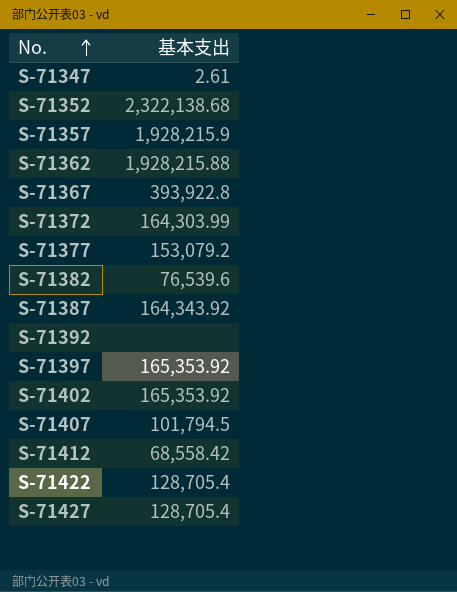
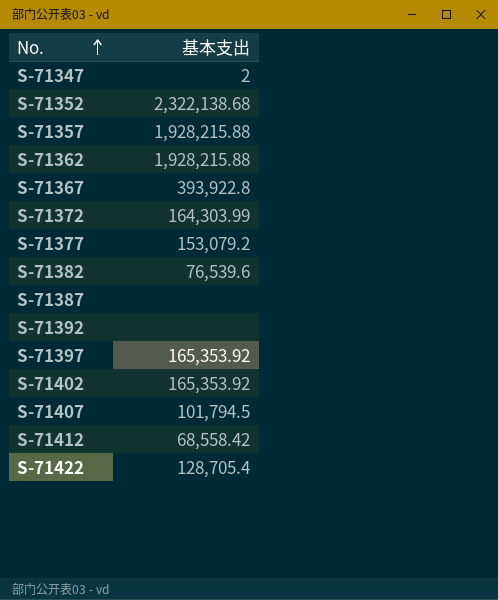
row S-71427: 128,705.4 -> none
S-71347 | 基本支出: 2.61 -> 2
S-71357 | 基本支出: 1,928,215.9 -> 1,928,215.88
S-71387 | 基本支出: 164,343.92 -> none

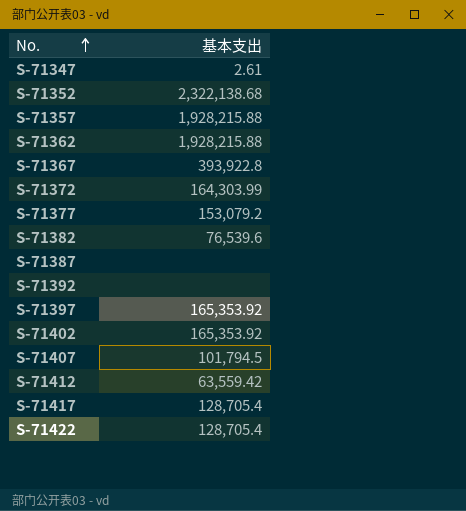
S-71347 | 基本支出: 2 -> 2.61
S-71412 | 基本支出: 68,558.42 -> 63,559.42
row S-71417: none -> 128,705.4

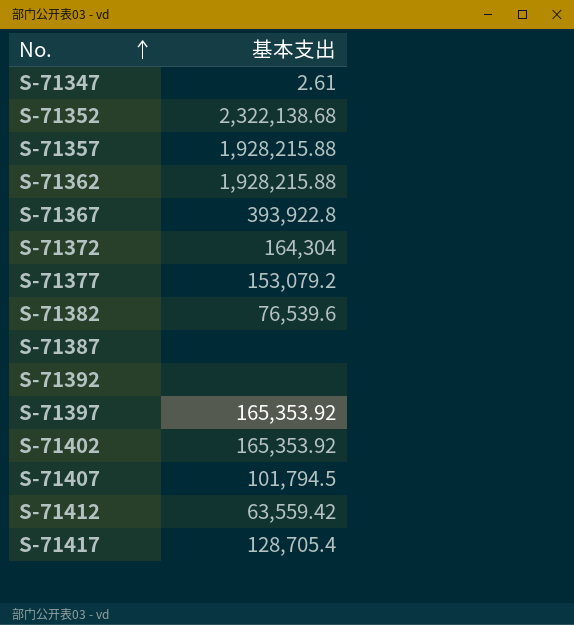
row S-71422: 128,705.4 -> none
S-71372 | 基本支出: 164,303.99 -> 164,304

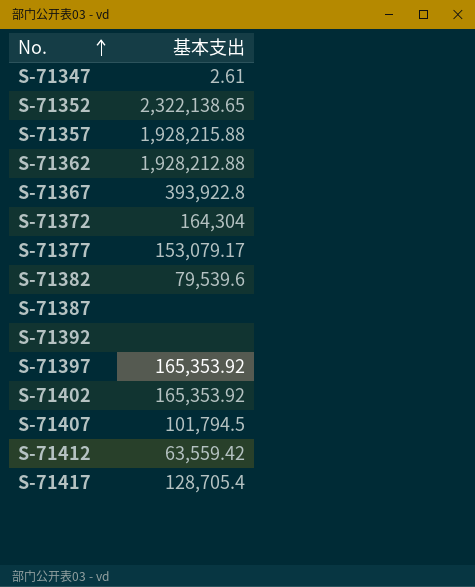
S-71352 | 基本支出: 2,322,138.68 -> 2,322,138.65
S-71362 | 基本支出: 1,928,215.88 -> 1,928,212.88
S-71377 | 基本支出: 153,079.2 -> 153,079.17
S-71382 | 基本支出: 76,539.6 -> 79,539.6

